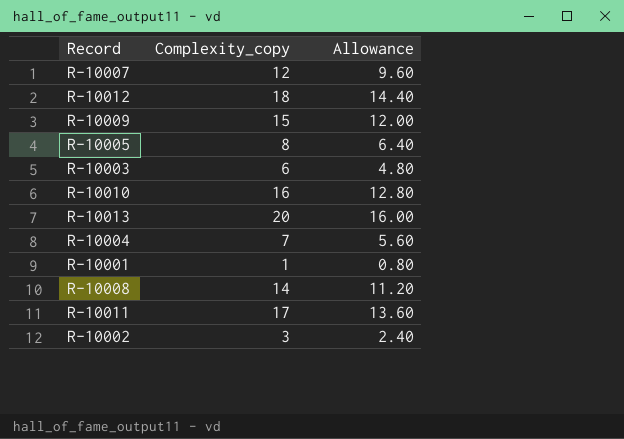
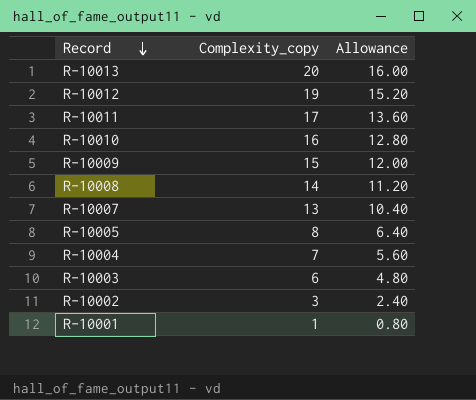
row order: none -> Record descending
R-10012 | Complexity_copy: 18 -> 19
R-10012 | Allowance: 14.40 -> 15.20
R-10007 | Complexity_copy: 12 -> 13
R-10007 | Allowance: 9.60 -> 10.40

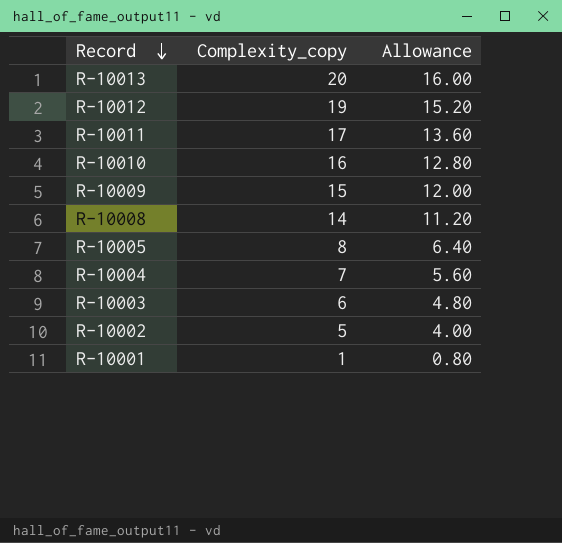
row R-10007: 13 | 10.40 -> none
R-10002 | Complexity_copy: 3 -> 5
R-10002 | Allowance: 2.40 -> 4.00

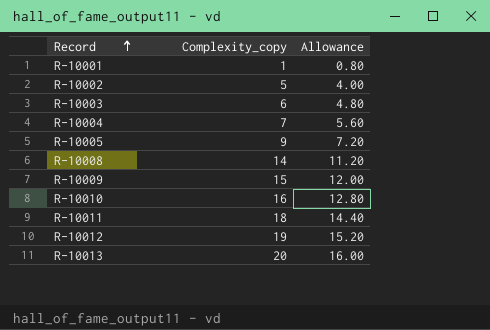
row order: Record descending -> Record ascending
R-10005 | Complexity_copy: 8 -> 9
R-10005 | Allowance: 6.40 -> 7.20
R-10011 | Complexity_copy: 17 -> 18
R-10011 | Allowance: 13.60 -> 14.40

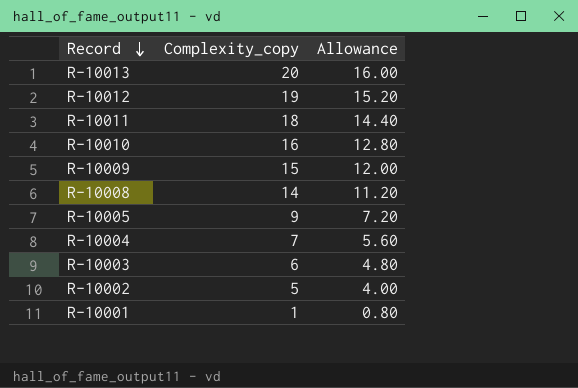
row order: Record ascending -> Record descending

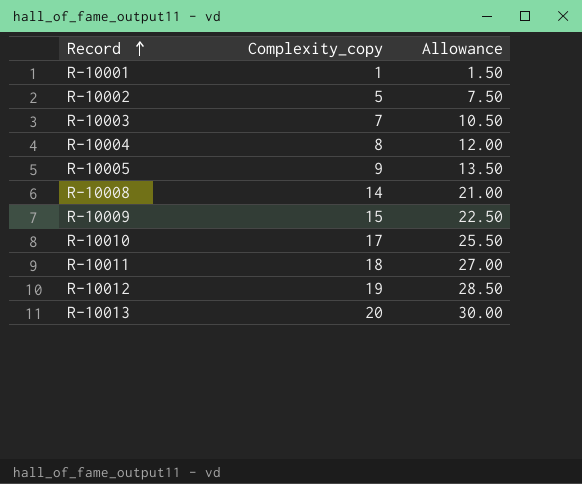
row order: Record descending -> Record ascending
column Allowance | formula: [Complexity_copy] * 0.8 -> [Complexity_copy] * 1.5
R-10003 | Complexity_copy: 6 -> 7
R-10004 | Complexity_copy: 7 -> 8
R-10010 | Complexity_copy: 16 -> 17

